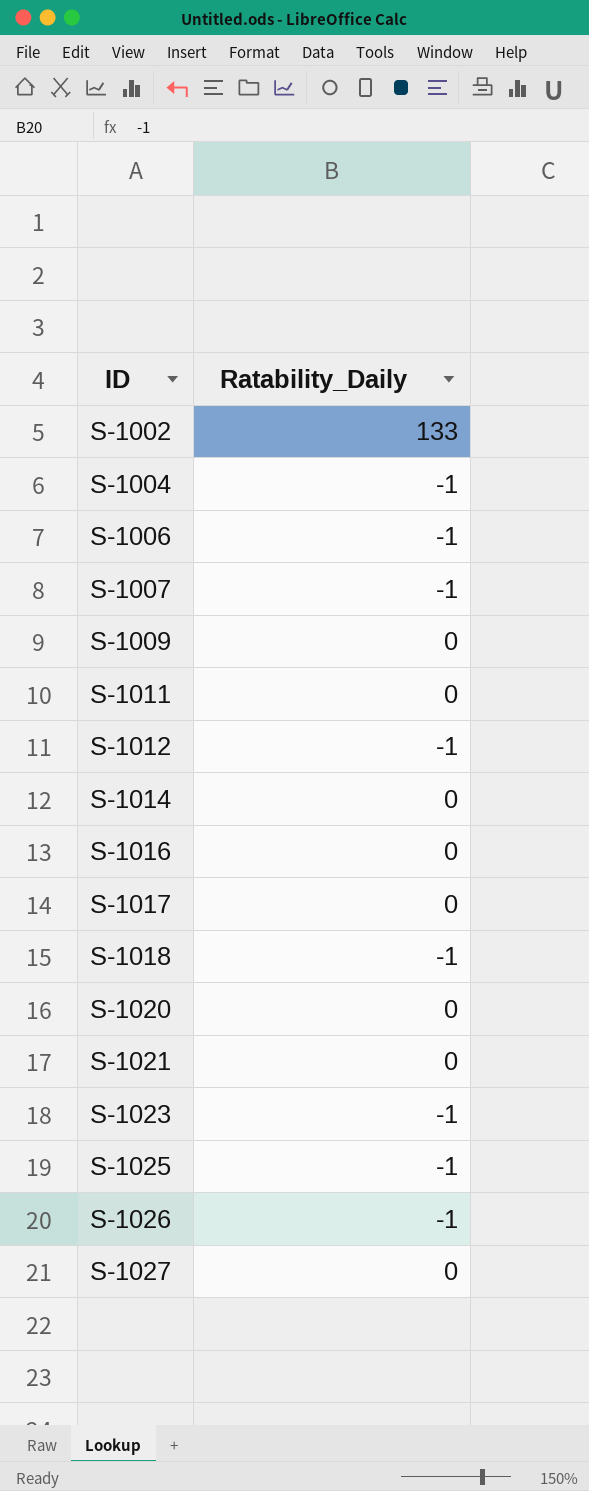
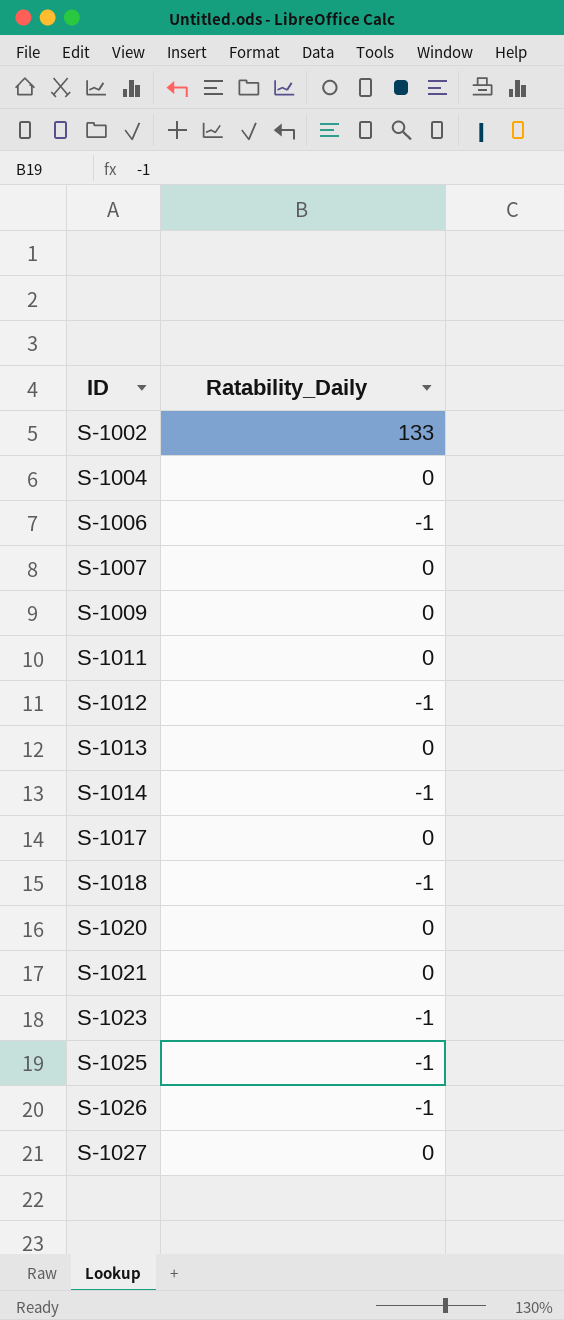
row S-1016: 0 -> none
S-1004 | Ratability_Daily: -1 -> 0
S-1007 | Ratability_Daily: -1 -> 0
row S-1013: none -> 0
S-1014 | Ratability_Daily: 0 -> -1

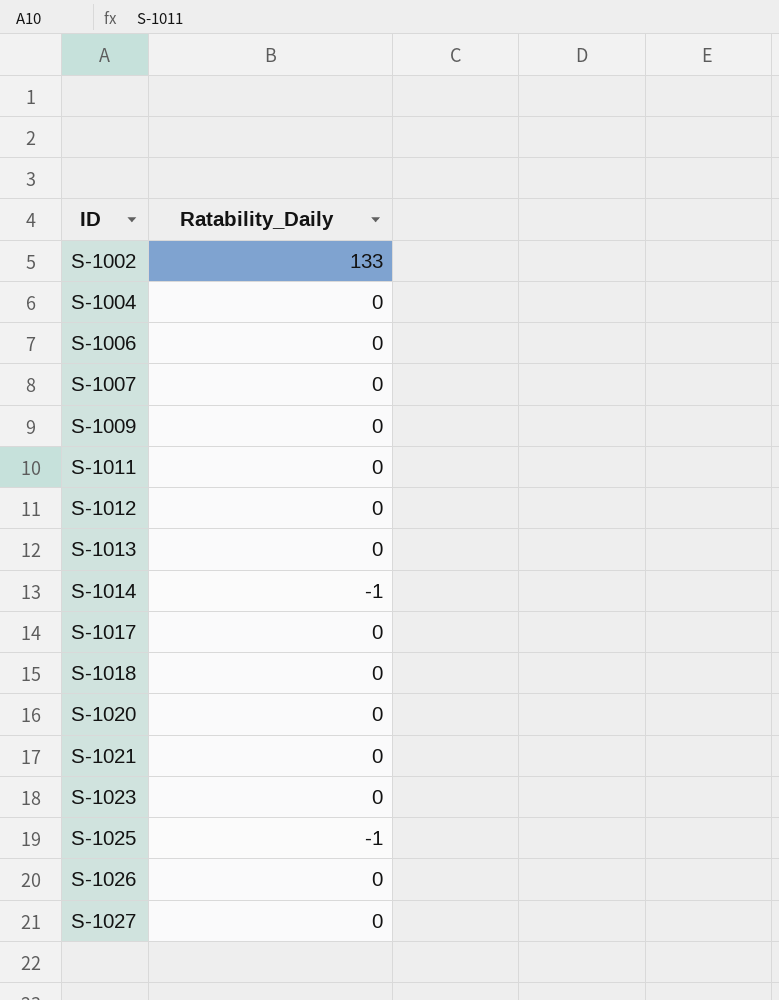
S-1006 | Ratability_Daily: -1 -> 0
S-1012 | Ratability_Daily: -1 -> 0
S-1018 | Ratability_Daily: -1 -> 0
S-1023 | Ratability_Daily: -1 -> 0
S-1026 | Ratability_Daily: -1 -> 0

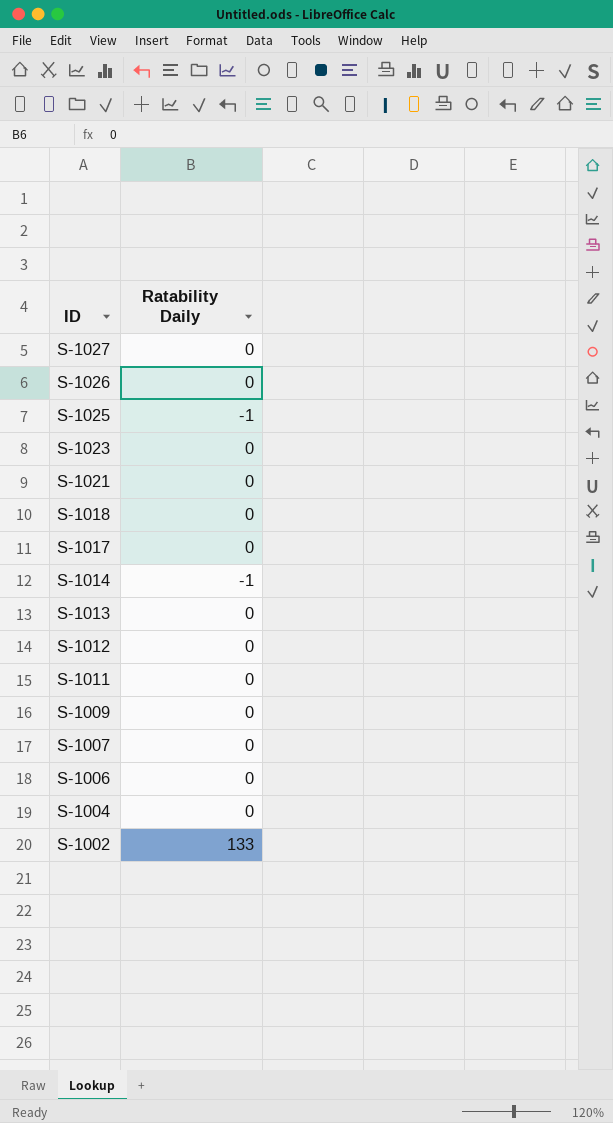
row order: ID ascending -> ID descending
column name: Ratability_Daily -> Ratability Daily
row S-1020: 0 -> none

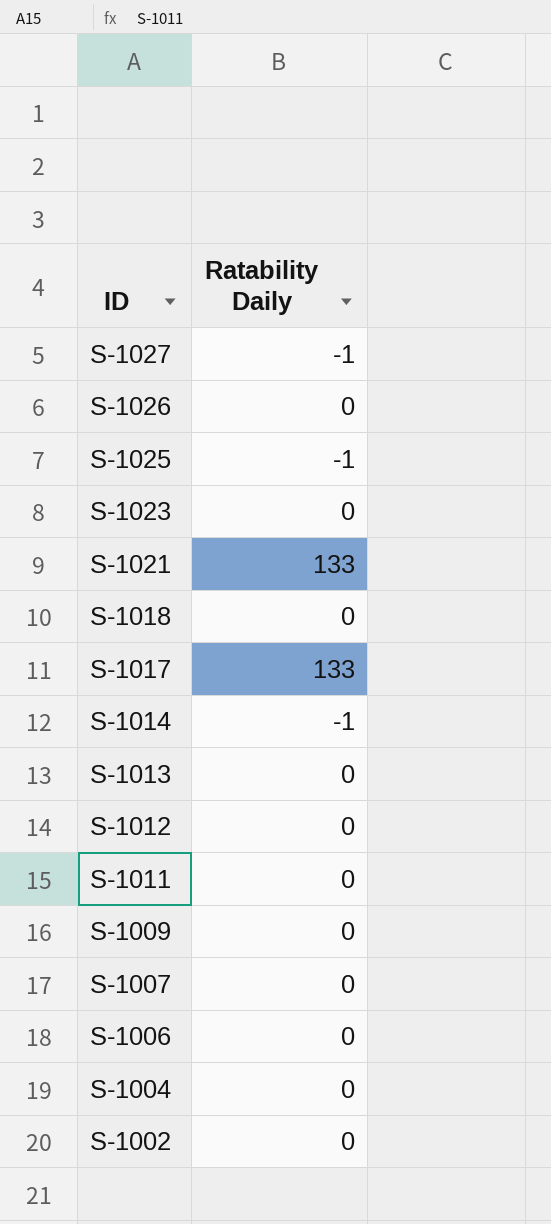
S-1027 | Ratability Daily: 0 -> -1
S-1021 | Ratability Daily: 0 -> 133
S-1017 | Ratability Daily: 0 -> 133
S-1002 | Ratability Daily: 133 -> 0

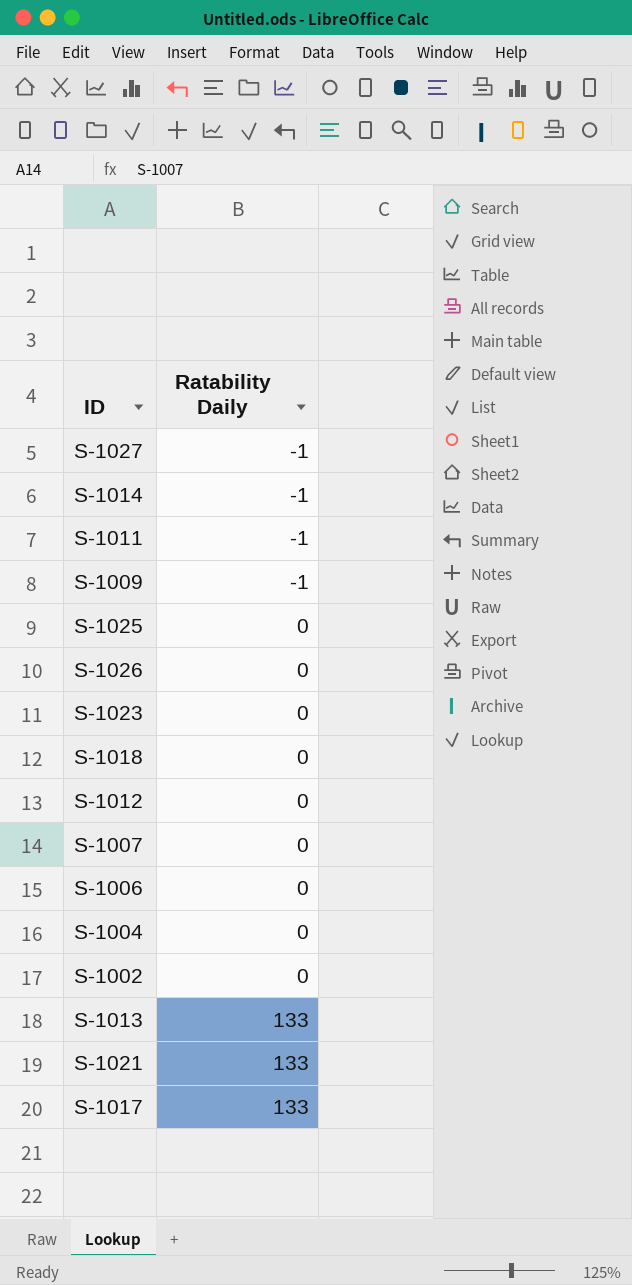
row order: ID descending -> Ratability Daily ascending
S-1011 | Ratability Daily: 0 -> -1
S-1009 | Ratability Daily: 0 -> -1
S-1025 | Ratability Daily: -1 -> 0
S-1013 | Ratability Daily: 0 -> 133

